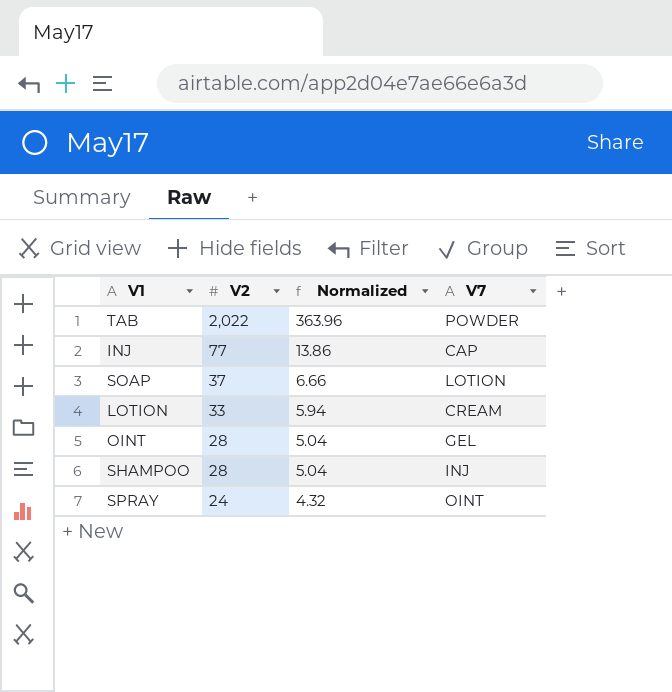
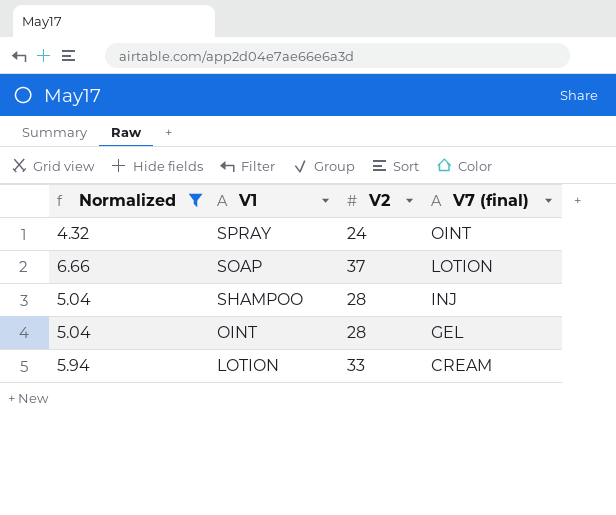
filter: none -> Normalized <= 6.66
row order: V2 descending -> V1 descending
column Normalized | position: 3 -> 1
column name: V7 -> V7 (final)

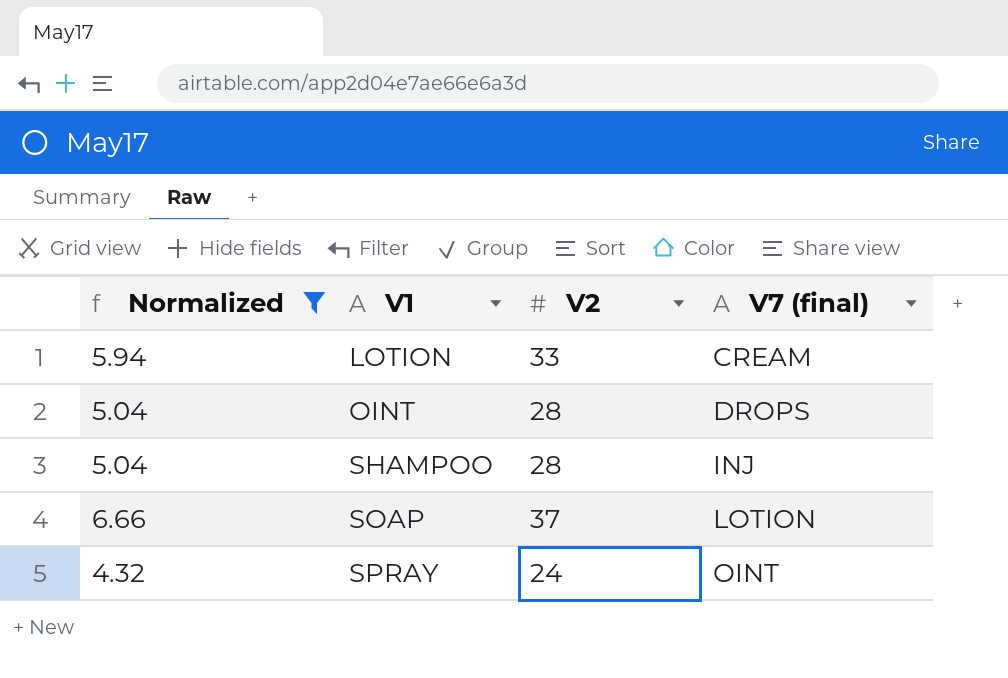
row order: V1 descending -> V1 ascending
OINT | V7 (final): GEL -> DROPS

